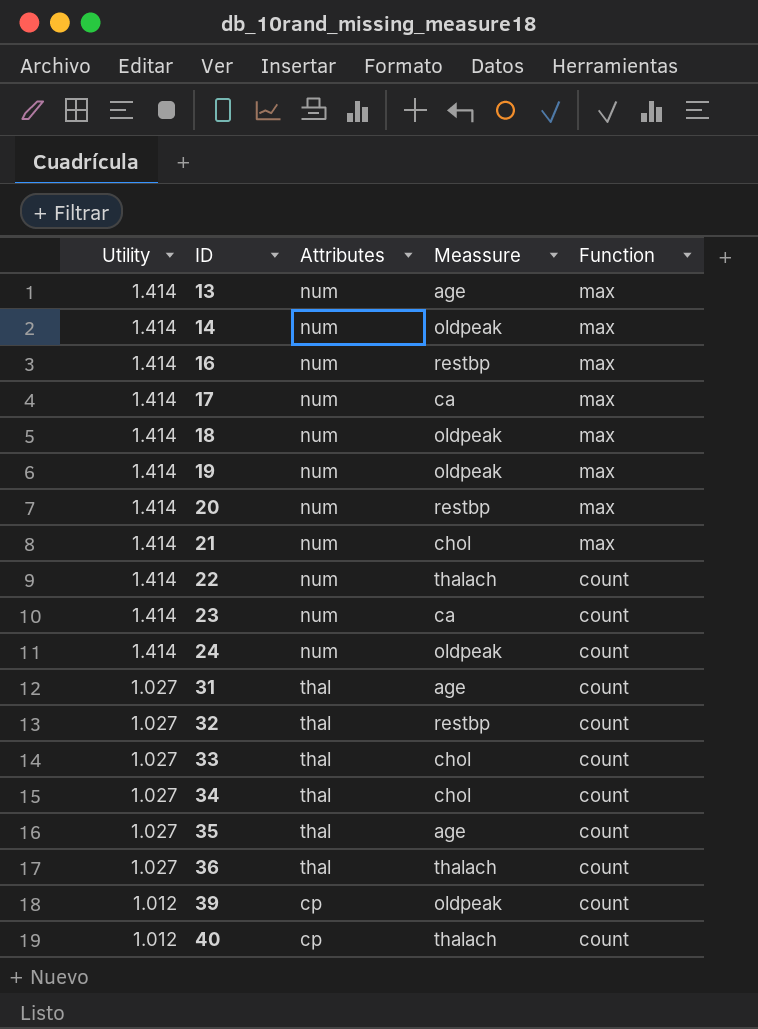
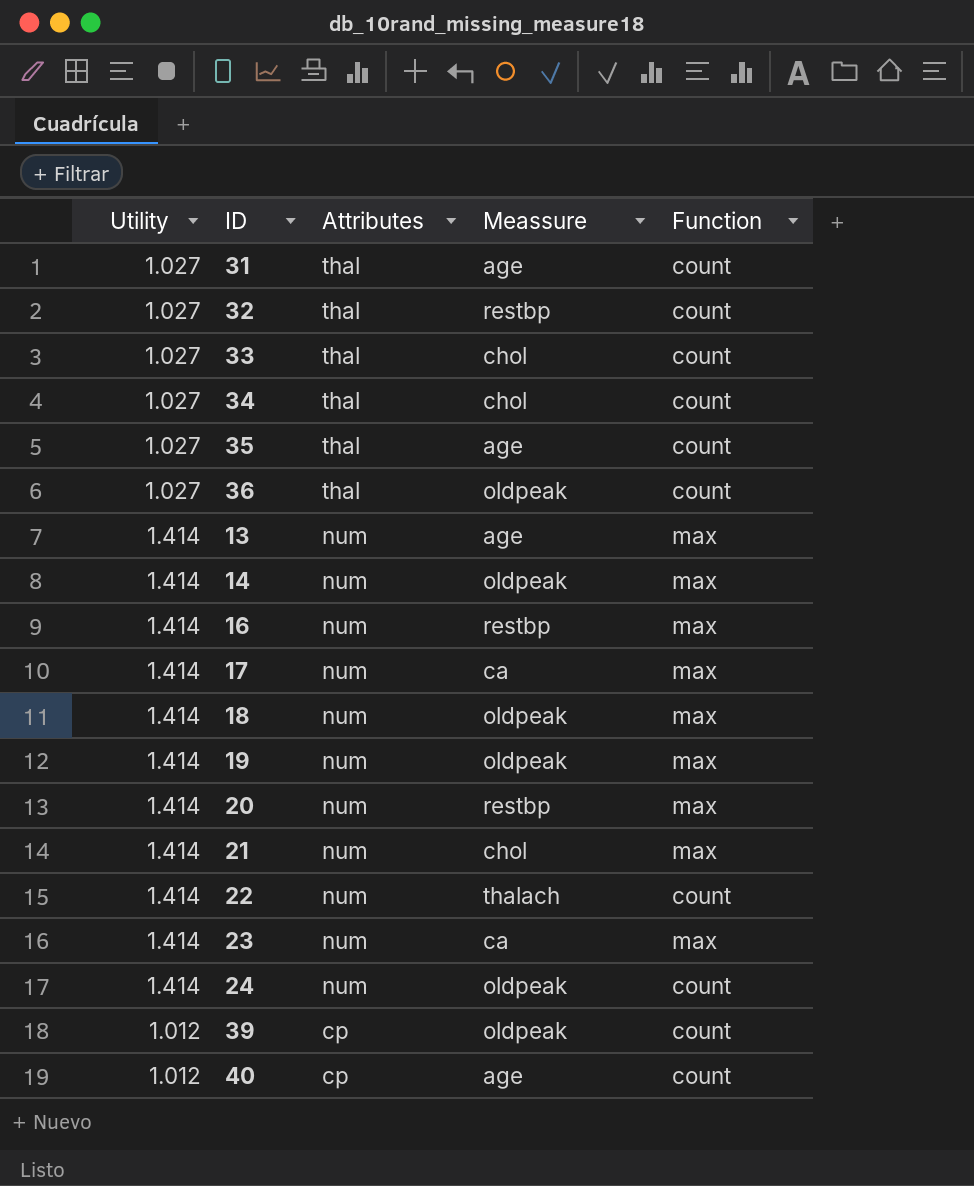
row order: Utility descending -> Attributes descending
36 | Meassure: thalach -> oldpeak
23 | Function: count -> max
40 | Meassure: thalach -> age

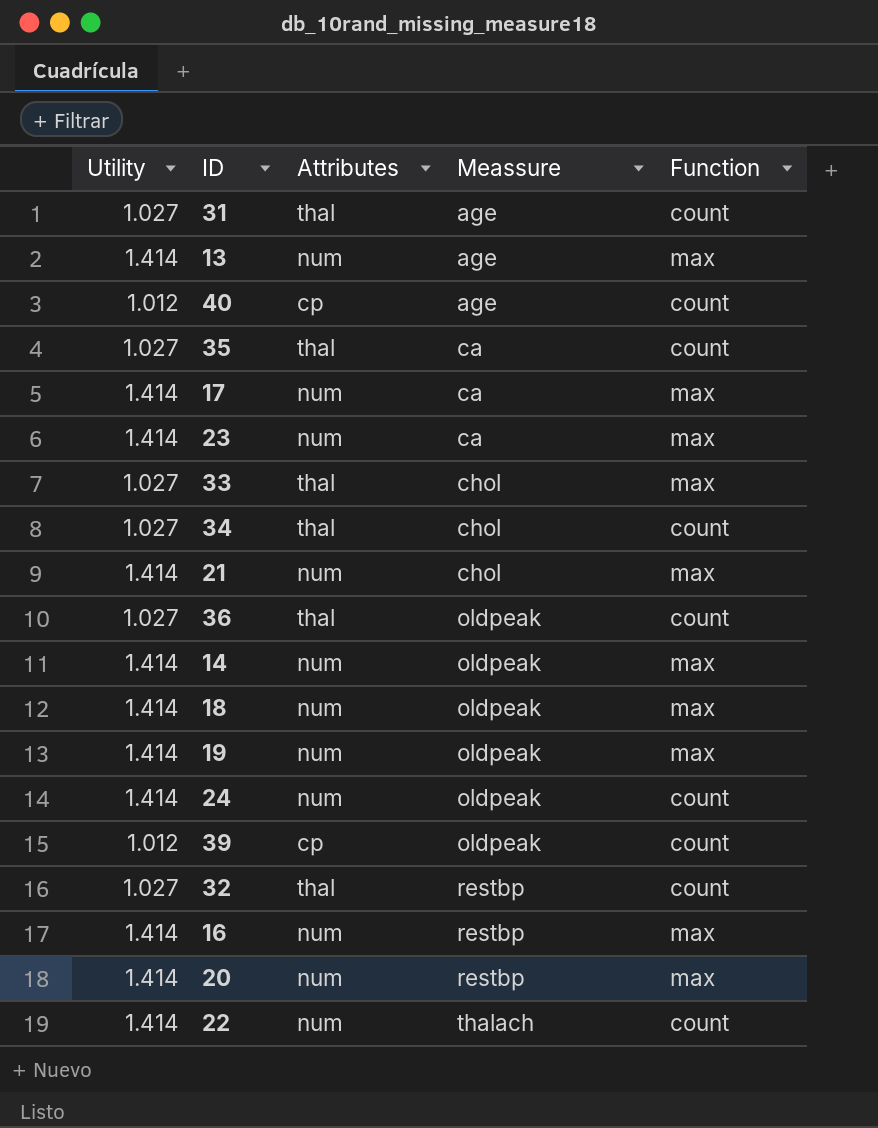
row order: Attributes descending -> Meassure ascending
35 | Meassure: age -> ca
33 | Function: count -> max

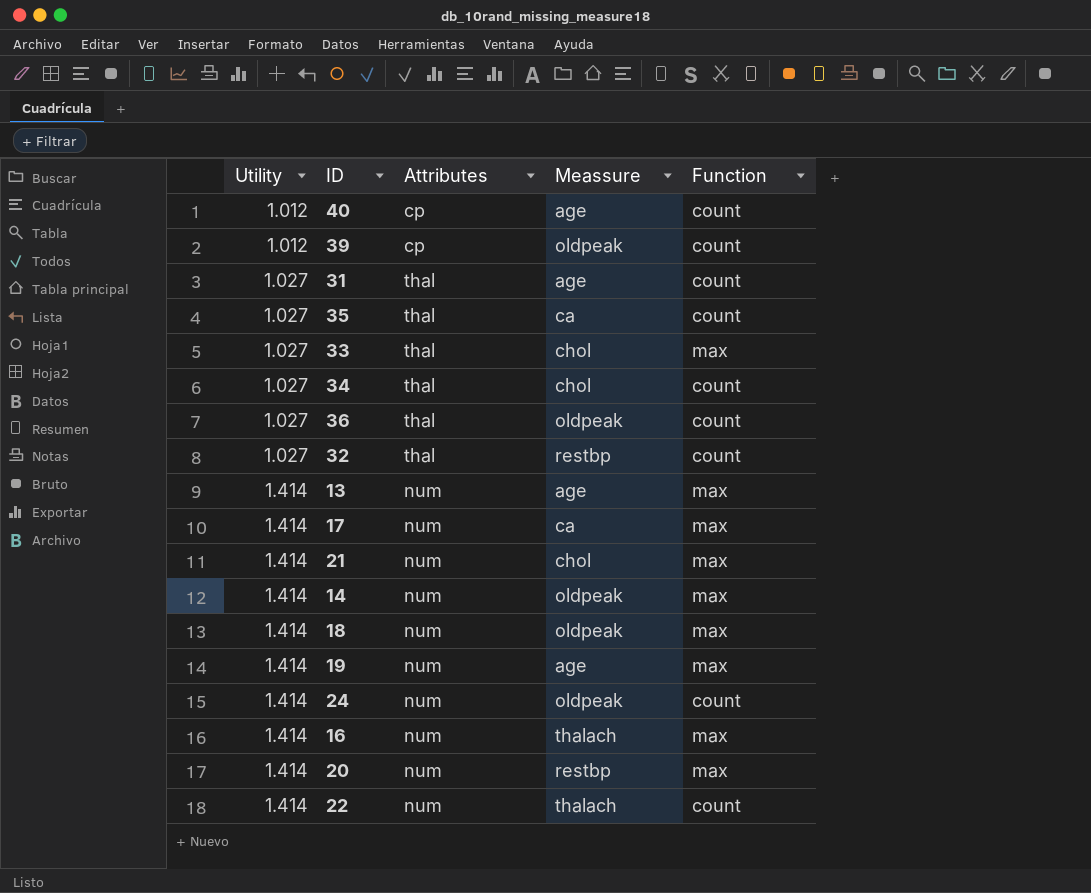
row order: Meassure ascending -> Utility ascending
row 23: 1.414 | num | ca | max -> none
19 | Meassure: oldpeak -> age
16 | Meassure: restbp -> thalach

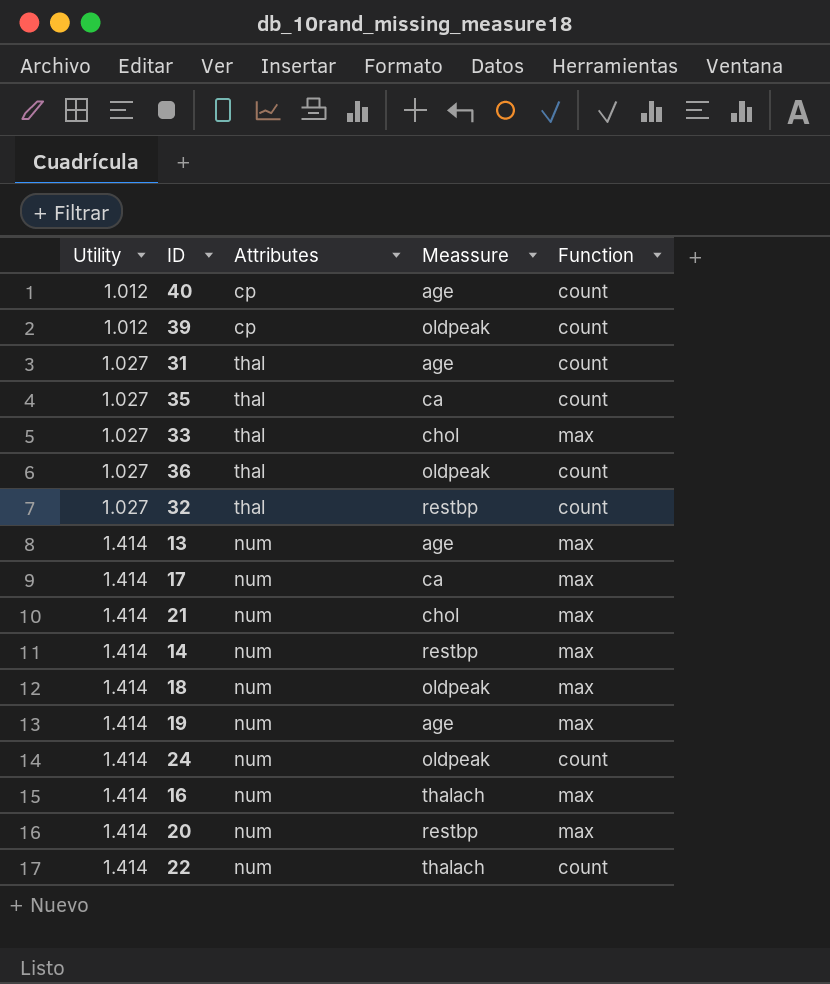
row 34: 1.027 | thal | chol | count -> none
14 | Meassure: oldpeak -> restbp

